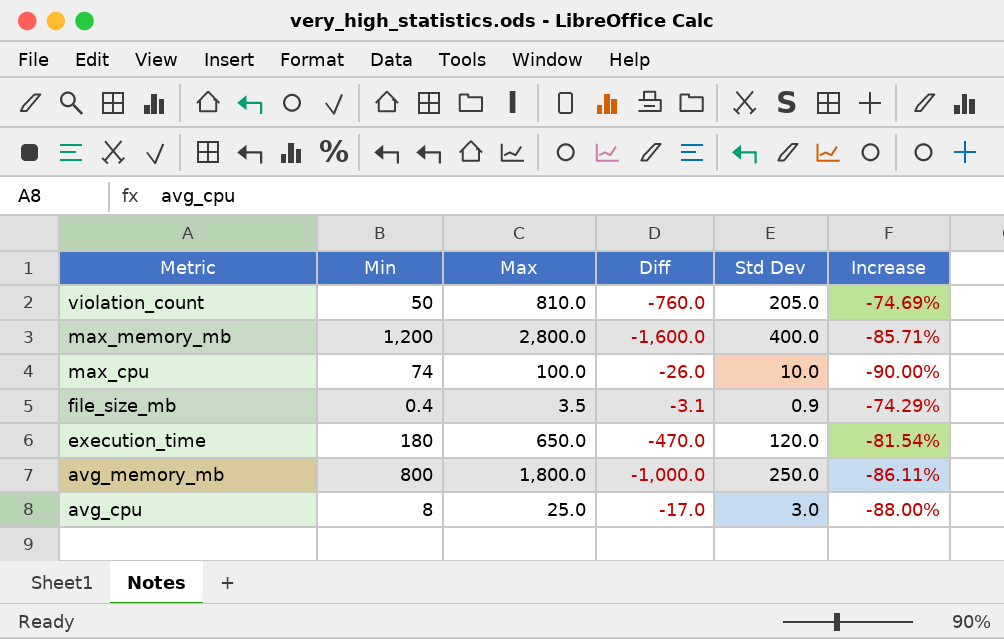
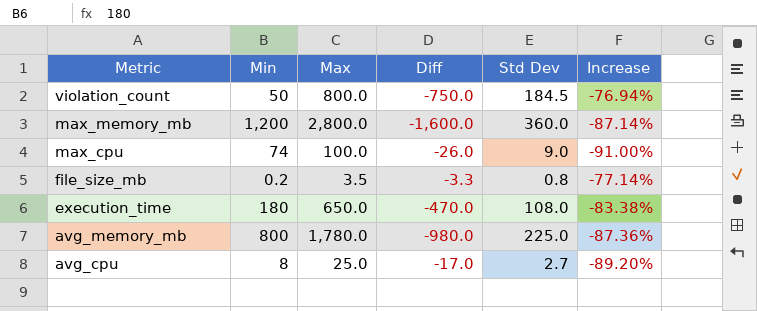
violation_count | Max: 810.0 -> 800.0
violation_count | Diff: -760.0 -> -750.0
violation_count | Std Dev: 205.0 -> 184.5
violation_count | Increase: -74.69% -> -76.94%
max_memory_mb | Std Dev: 400.0 -> 360.0
max_memory_mb | Increase: -85.71% -> -87.14%
max_cpu | Std Dev: 10.0 -> 9.0
max_cpu | Increase: -90.00% -> -91.00%
file_size_mb | Min: 0.4 -> 0.2
file_size_mb | Diff: -3.1 -> -3.3
file_size_mb | Std Dev: 0.9 -> 0.8
file_size_mb | Increase: -74.29% -> -77.14%
execution_time | Std Dev: 120.0 -> 108.0
execution_time | Increase: -81.54% -> -83.38%
avg_memory_mb | Max: 1,800.0 -> 1,780.0
avg_memory_mb | Diff: -1,000.0 -> -980.0
avg_memory_mb | Std Dev: 250.0 -> 225.0
avg_memory_mb | Increase: -86.11% -> -87.36%
avg_cpu | Std Dev: 3.0 -> 2.7
avg_cpu | Increase: -88.00% -> -89.20%

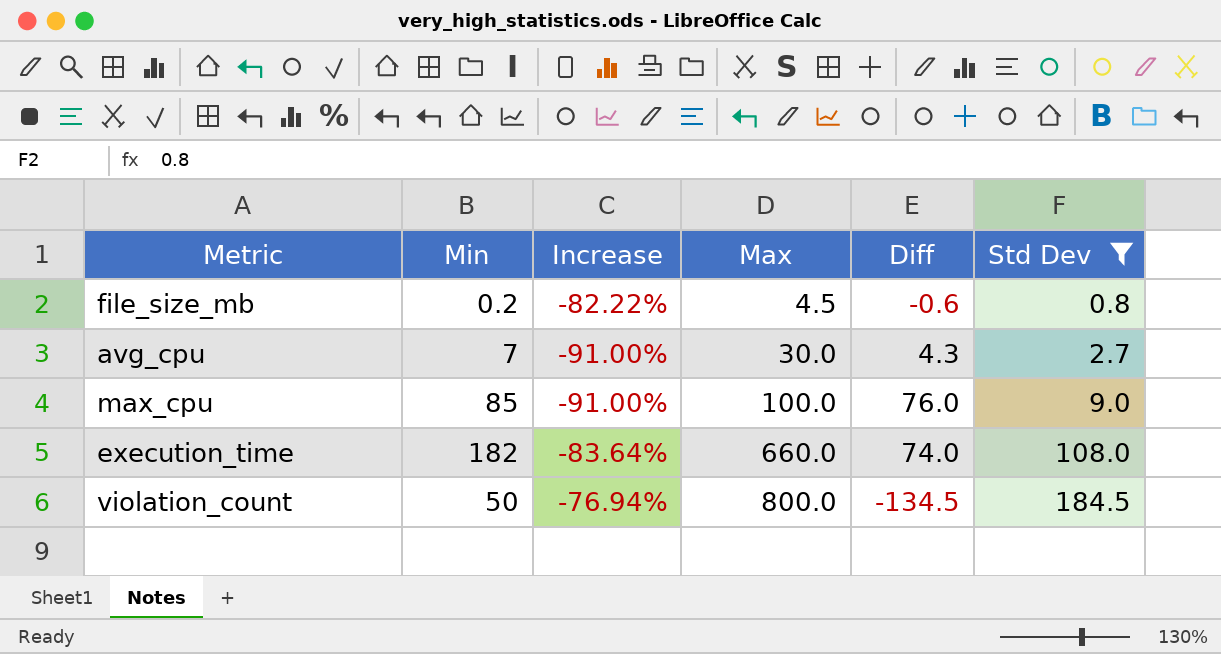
filter: none -> Std Dev <= 184.5
row order: Metric descending -> Max ascending
column Increase | position: 6 -> 3
column Diff | formula: [Min] - [Max] -> [Min] - [Std Dev]
file_size_mb | Increase: -77.14% -> -82.22%
file_size_mb | Max: 3.5 -> 4.5
avg_cpu | Min: 8 -> 7
avg_cpu | Increase: -89.20% -> -91.00%
avg_cpu | Max: 25.0 -> 30.0
max_cpu | Min: 74 -> 85
execution_time | Min: 180 -> 182
execution_time | Increase: -83.38% -> -83.64%
execution_time | Max: 650.0 -> 660.0

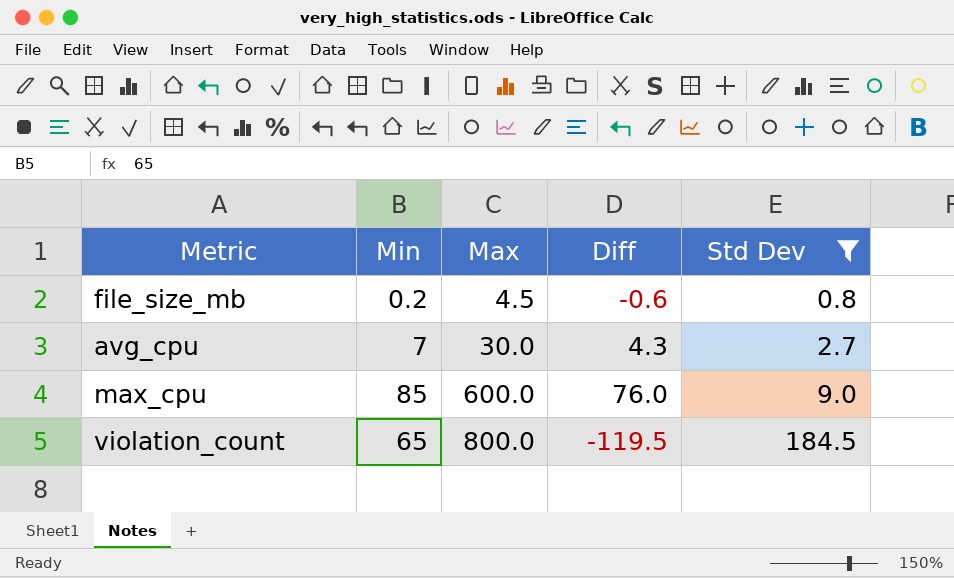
column Increase | formula: ([Std Dev] - [Max]) / [Max] -> none
row execution_time: 182 | -83.64% | 660.0 | 74.0 | 108.0 -> none
max_cpu | Max: 100.0 -> 600.0
violation_count | Min: 50 -> 65
violation_count | Diff: -134.5 -> -119.5

